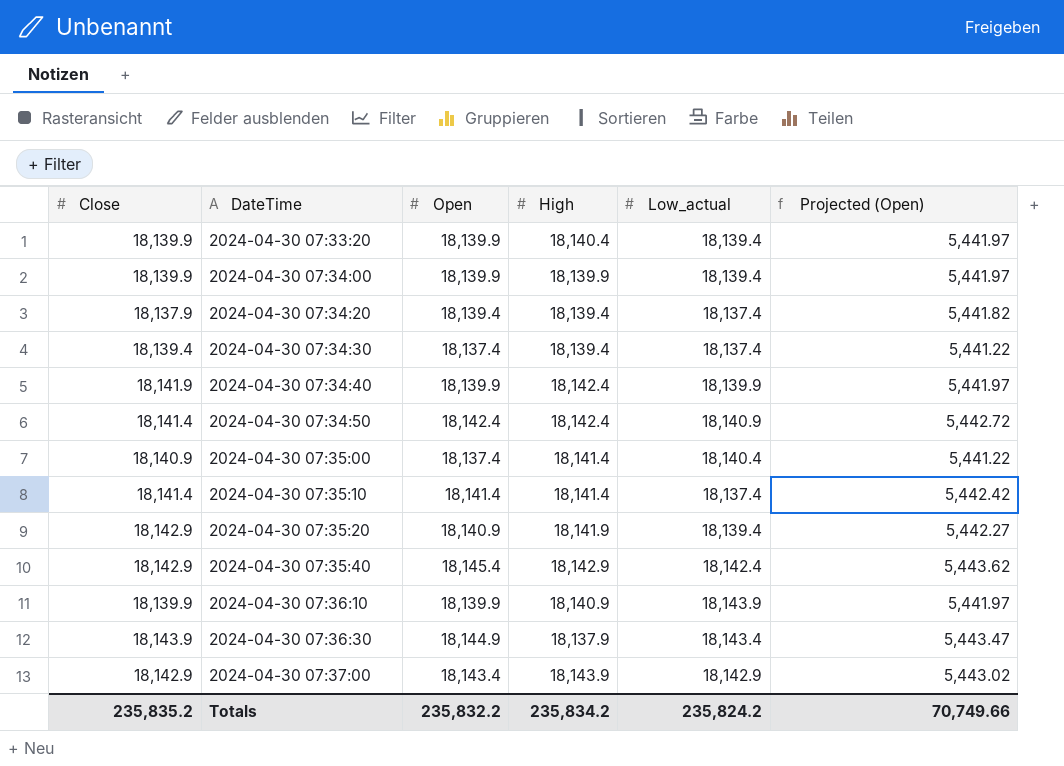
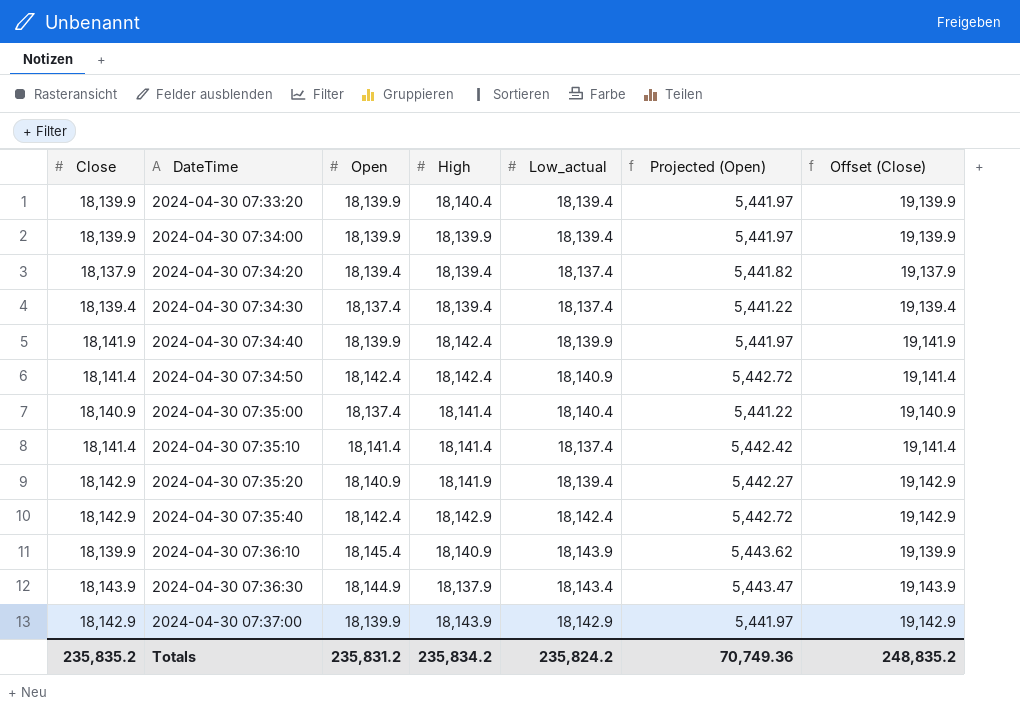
column Offset (Close) | formula: none -> [Close] + 1000
2024-04-30 07:35:40 | Open: 18,145.4 -> 18,142.4
2024-04-30 07:35:40 | Projected (Open): 5,443.62 -> 5,442.72
2024-04-30 07:36:10 | Open: 18,139.9 -> 18,145.4
2024-04-30 07:36:10 | Projected (Open): 5,441.97 -> 5,443.62
2024-04-30 07:37:00 | Open: 18,143.4 -> 18,139.9
2024-04-30 07:37:00 | Projected (Open): 5,443.02 -> 5,441.97
Totals | Open: 235,832.2 -> 235,831.2
Totals | Projected (Open): 70,749.66 -> 70,749.36

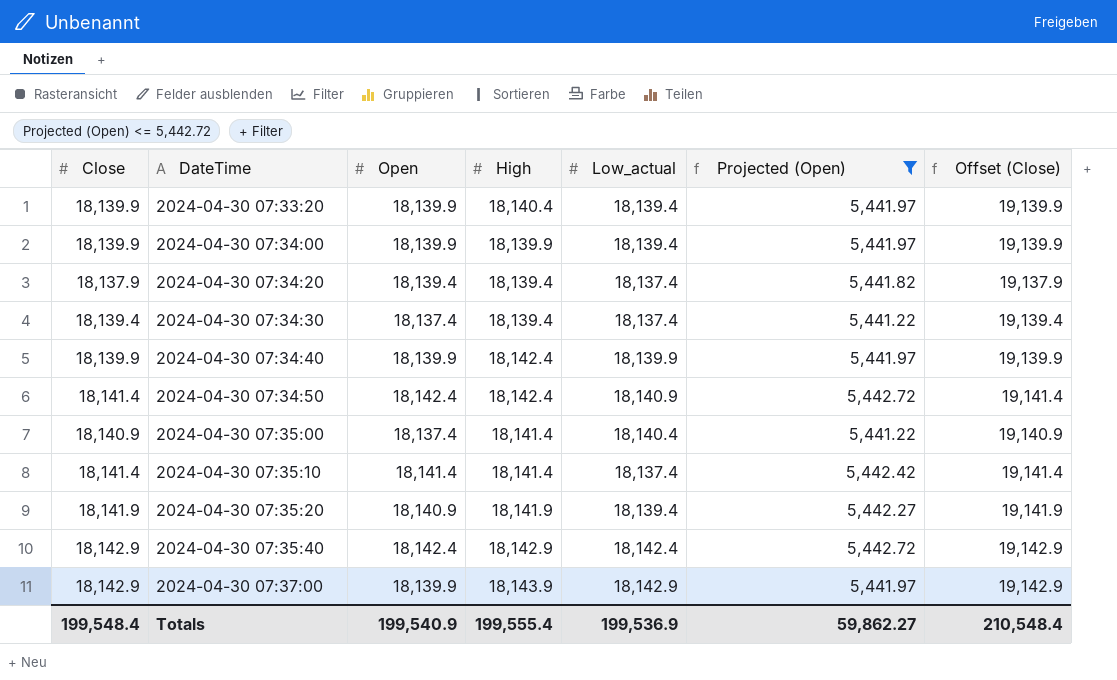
filter: none -> Projected (Open) <= 5,442.72
2024-04-30 07:34:40 | Close: 18,141.9 -> 18,139.9
2024-04-30 07:34:40 | Offset (Close): 19,141.9 -> 19,139.9
2024-04-30 07:35:20 | Close: 18,142.9 -> 18,141.9
2024-04-30 07:35:20 | Offset (Close): 19,142.9 -> 19,141.9
Totals | Close: 235,835.2 -> 199,548.4
Totals | Open: 235,831.2 -> 199,540.9
Totals | High: 235,834.2 -> 199,555.4
Totals | Low_actual: 235,824.2 -> 199,536.9
Totals | Projected (Open): 70,749.36 -> 59,862.27
Totals | Offset (Close): 248,835.2 -> 210,548.4

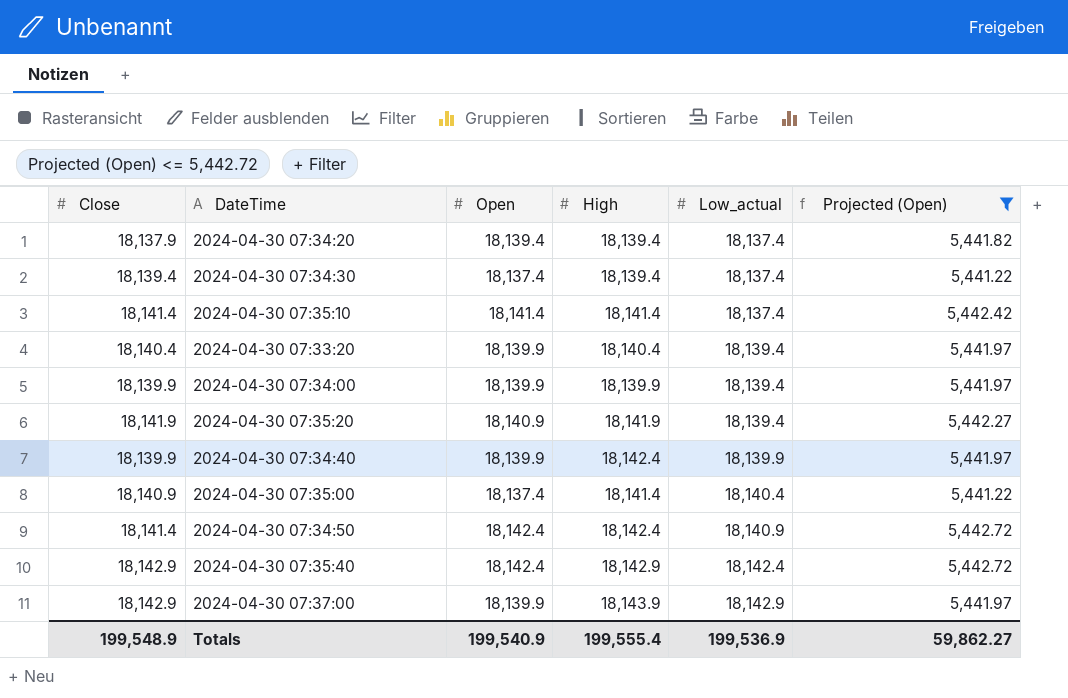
row order: DateTime ascending -> Low_actual ascending
column Offset (Close) | formula: [Close] + 1000 -> none
2024-04-30 07:33:20 | Close: 18,139.9 -> 18,140.4
Totals | Close: 199,548.4 -> 199,548.9

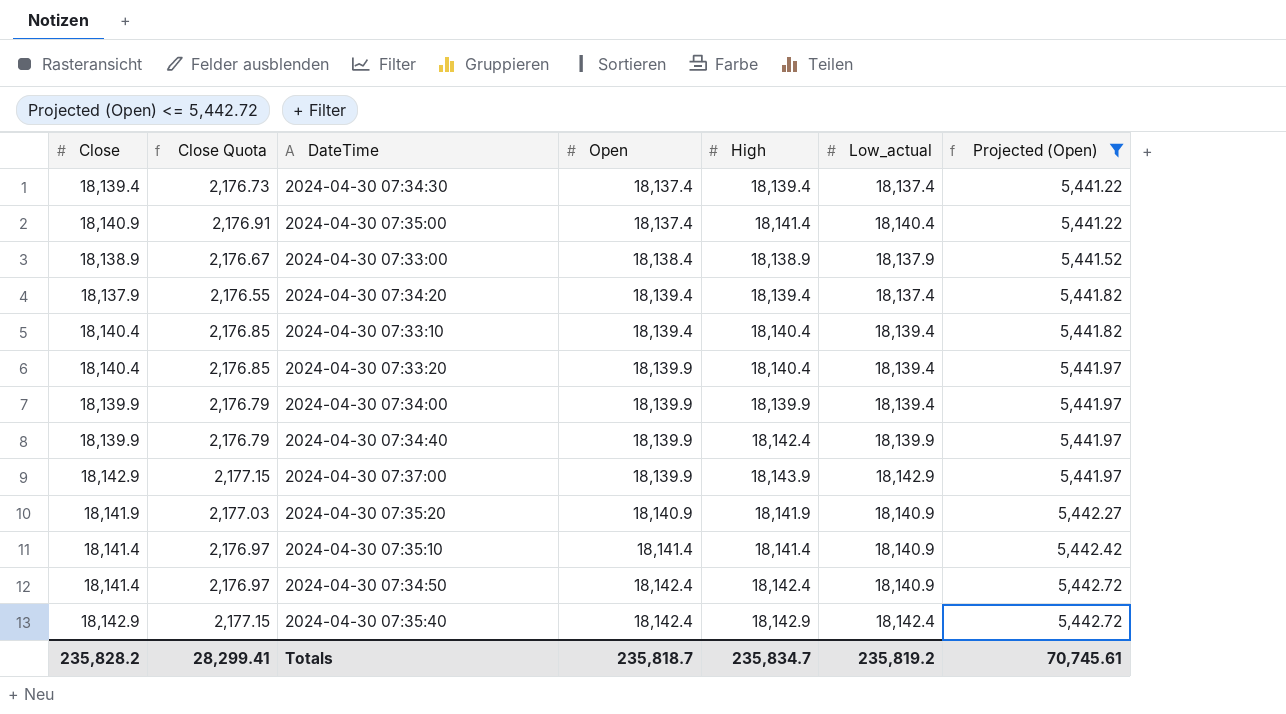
row order: Low_actual ascending -> Open ascending
column Close Quota | formula: none -> [Close] * 0.12
row 2024-04-30 07:33:00: none -> 18,138.9 | 2,176.67 | 18,138.4 | 18,138.9 | 18,137.9 | 5,441.52
row 2024-04-30 07:33:10: none -> 18,140.4 | 2,176.85 | 18,139.4 | 18,140.4 | 18,139.4 | 5,441.82
2024-04-30 07:35:20 | Low_actual: 18,139.4 -> 18,140.9
2024-04-30 07:35:10 | Low_actual: 18,137.4 -> 18,140.9
Totals | Close: 199,548.9 -> 235,828.2
Totals | Open: 199,540.9 -> 235,818.7
Totals | High: 199,555.4 -> 235,834.7
Totals | Low_actual: 199,536.9 -> 235,819.2
Totals | Projected (Open): 59,862.27 -> 70,745.61

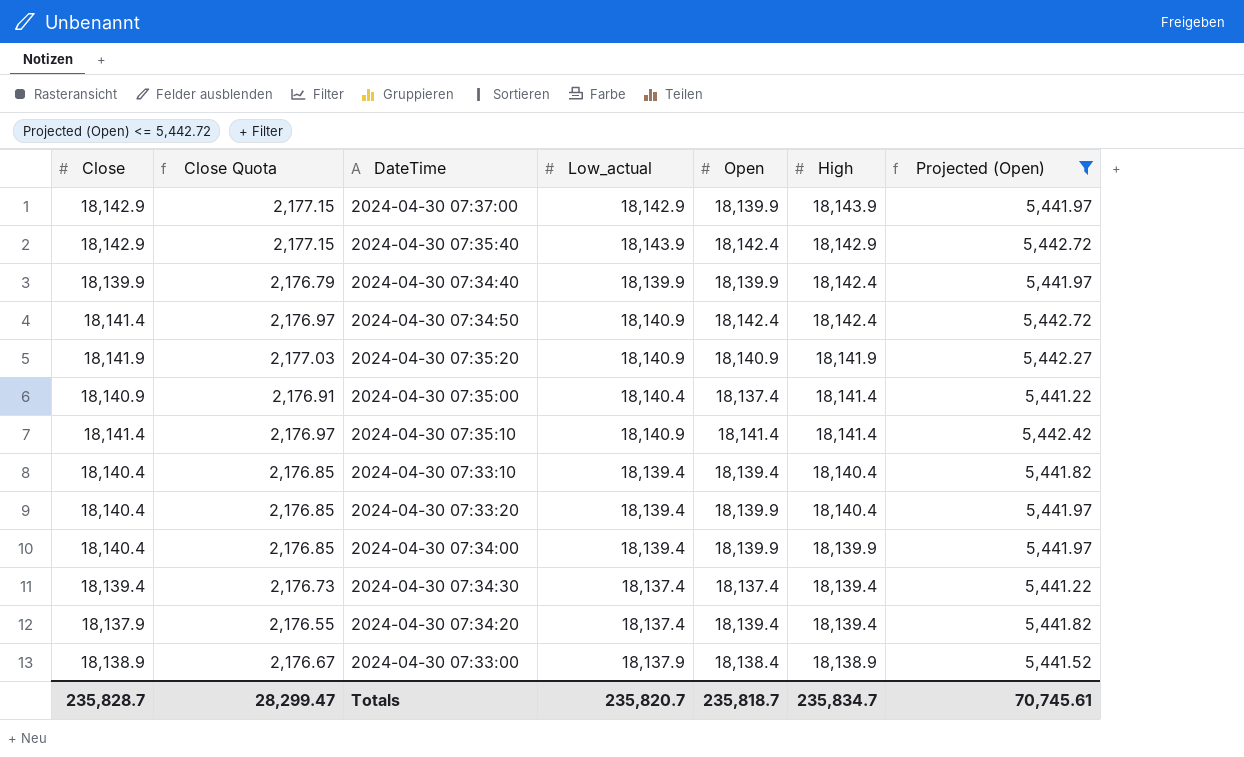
row order: Open ascending -> High descending
column Low_actual | position: 6 -> 4
2024-04-30 07:35:40 | Low_actual: 18,142.4 -> 18,143.9
2024-04-30 07:34:00 | Close: 18,139.9 -> 18,140.4
2024-04-30 07:34:00 | Close Quota: 2,176.79 -> 2,176.85
Totals | Close: 235,828.2 -> 235,828.7
Totals | Close Quota: 28,299.41 -> 28,299.47
Totals | Low_actual: 235,819.2 -> 235,820.7

